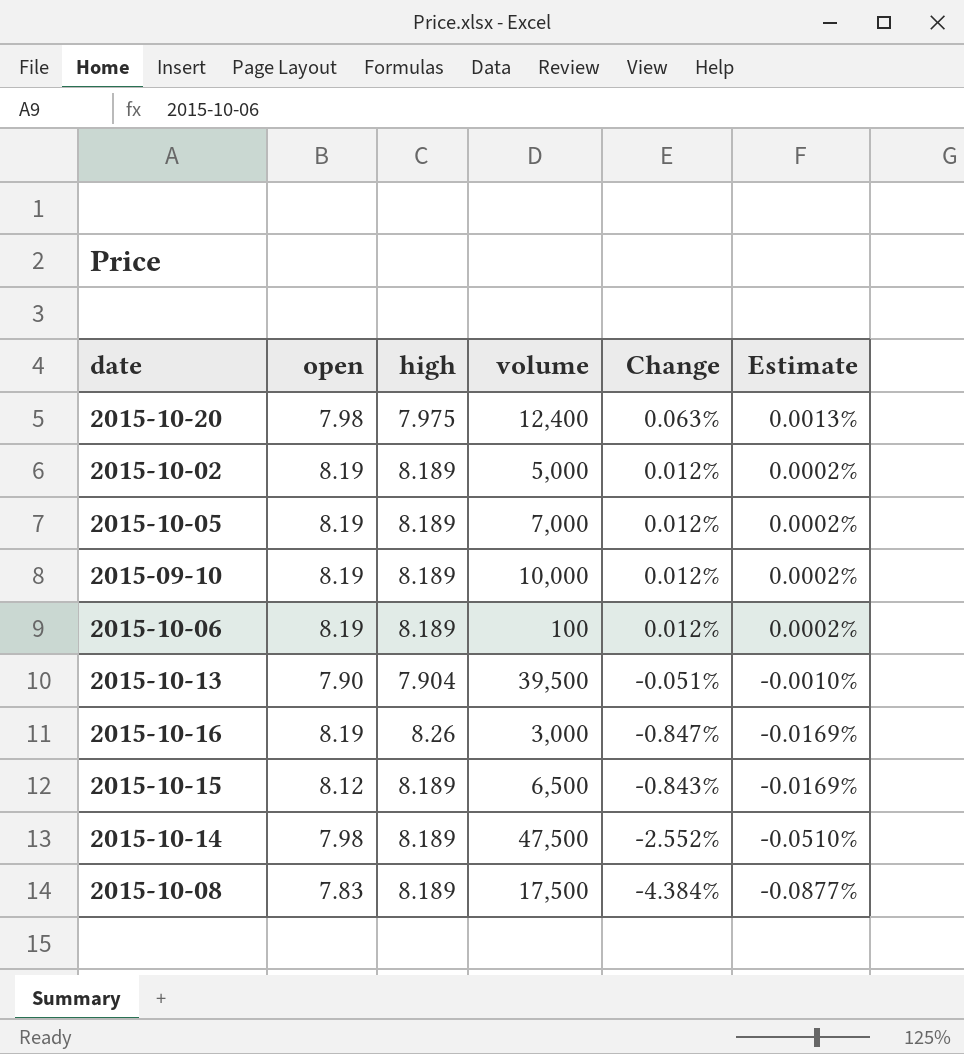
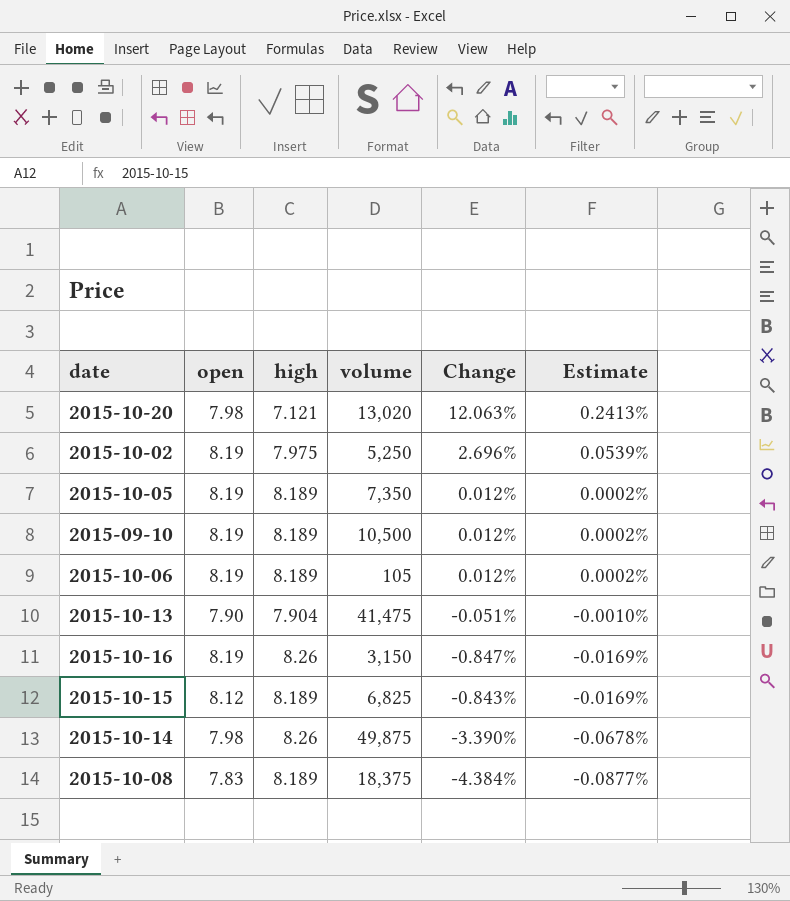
2015-10-20 | high: 7.975 -> 7.121
2015-10-20 | volume: 12,400 -> 13,020
2015-10-20 | Change: 0.063% -> 12.063%
2015-10-20 | Estimate: 0.0013% -> 0.2413%
2015-10-02 | high: 8.189 -> 7.975
2015-10-02 | volume: 5,000 -> 5,250
2015-10-02 | Change: 0.012% -> 2.696%
2015-10-02 | Estimate: 0.0002% -> 0.0539%
2015-10-05 | volume: 7,000 -> 7,350
2015-09-10 | volume: 10,000 -> 10,500
2015-10-06 | volume: 100 -> 105
2015-10-13 | volume: 39,500 -> 41,475
2015-10-16 | volume: 3,000 -> 3,150
2015-10-15 | volume: 6,500 -> 6,825
2015-10-14 | high: 8.189 -> 8.26
2015-10-14 | volume: 47,500 -> 49,875
2015-10-14 | Change: -2.552% -> -3.390%
2015-10-14 | Estimate: -0.0510% -> -0.0678%
2015-10-08 | volume: 17,500 -> 18,375

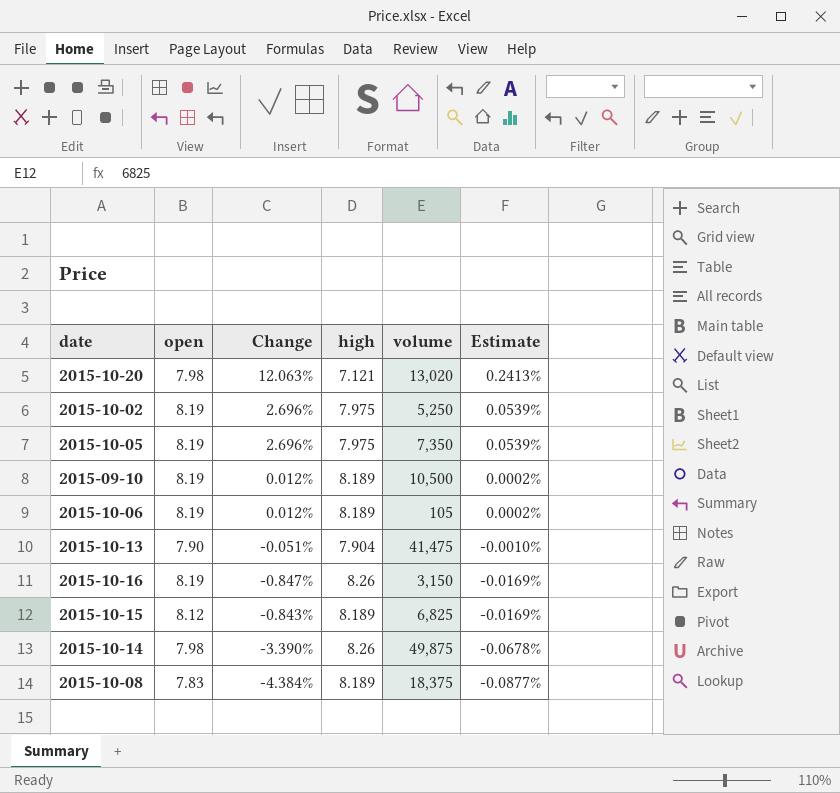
column Change | position: 5 -> 3
2015-10-05 | Change: 0.012% -> 2.696%
2015-10-05 | high: 8.189 -> 7.975
2015-10-05 | Estimate: 0.0002% -> 0.0539%

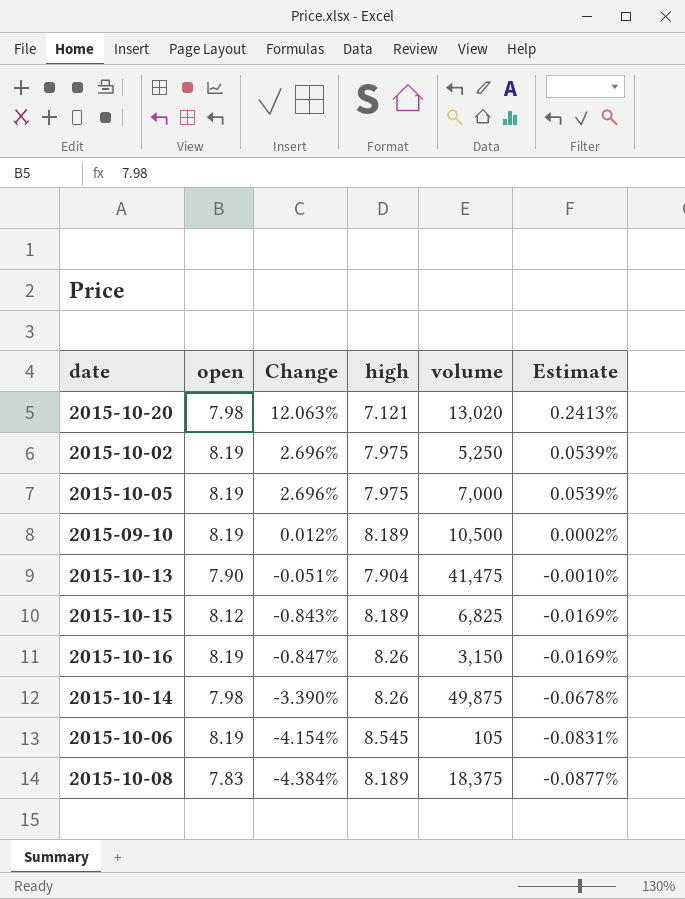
row order: Estimate descending -> Change descending
2015-10-05 | volume: 7,350 -> 7,000
2015-10-06 | Change: 0.012% -> -4.154%
2015-10-06 | high: 8.189 -> 8.545
2015-10-06 | Estimate: 0.0002% -> -0.0831%

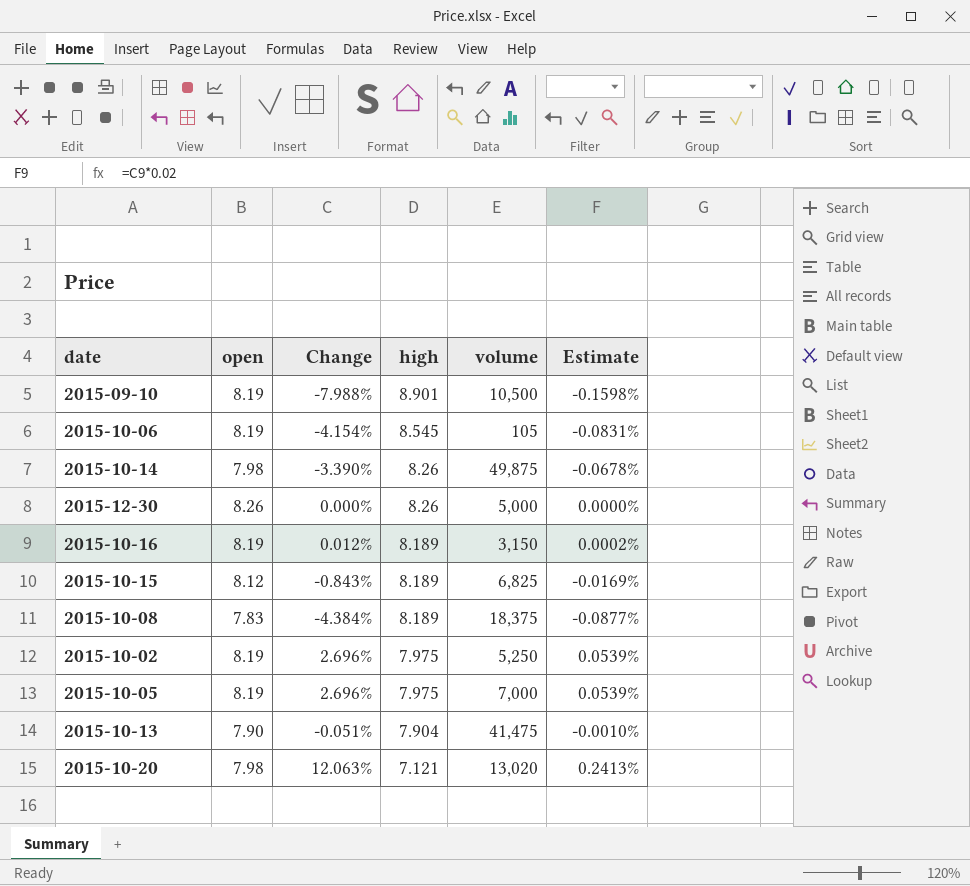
row order: Change descending -> high descending
2015-09-10 | Change: 0.012% -> -7.988%
2015-09-10 | high: 8.189 -> 8.901
2015-09-10 | Estimate: 0.0002% -> -0.1598%
row 2015-12-30: none -> 8.26 | 0.000% | 8.26 | 5,000 | 0.0000%
2015-10-16 | Change: -0.847% -> 0.012%
2015-10-16 | high: 8.26 -> 8.189
2015-10-16 | Estimate: -0.0169% -> 0.0002%

